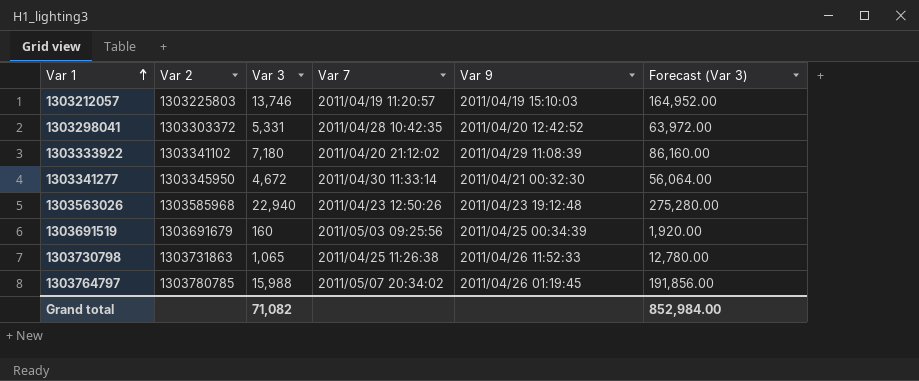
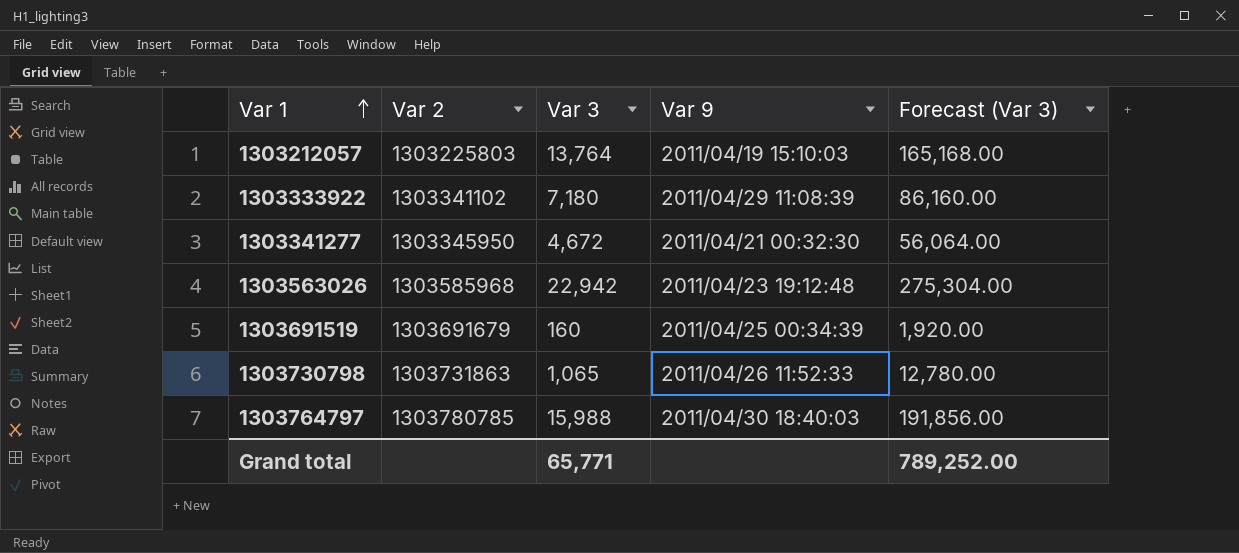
column Var 7 | position: 4 -> none
row 1303298041: 1303303372 | 5,331 | 2011/04/28 10:42:35 | 2011/04/20 12:42:52 | 63,972.00 -> none
1303212057 | Var 3: 13,746 -> 13,764
1303212057 | Forecast (Var 3): 164,952.00 -> 165,168.00
1303563026 | Var 3: 22,940 -> 22,942
1303563026 | Forecast (Var 3): 275,280.00 -> 275,304.00
1303764797 | Var 9: 2011/04/26 01:19:45 -> 2011/04/30 18:40:03
Grand total | Var 3: 71,082 -> 65,771
Grand total | Forecast (Var 3): 852,984.00 -> 789,252.00

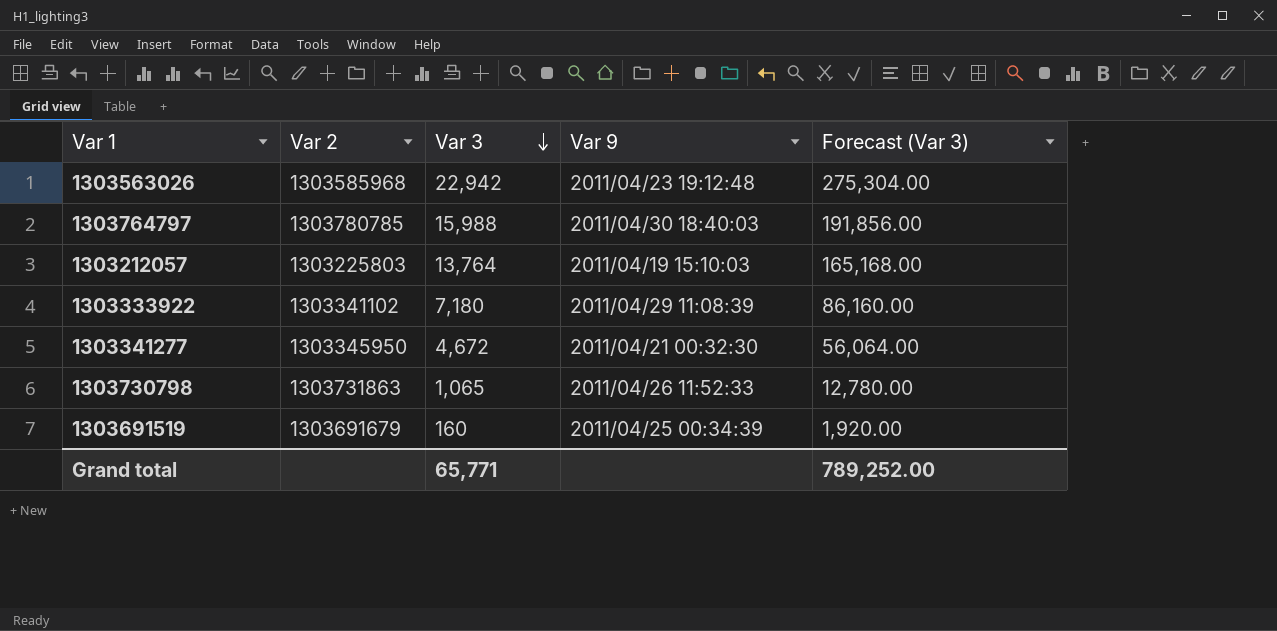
row order: Var 1 ascending -> Var 3 descending

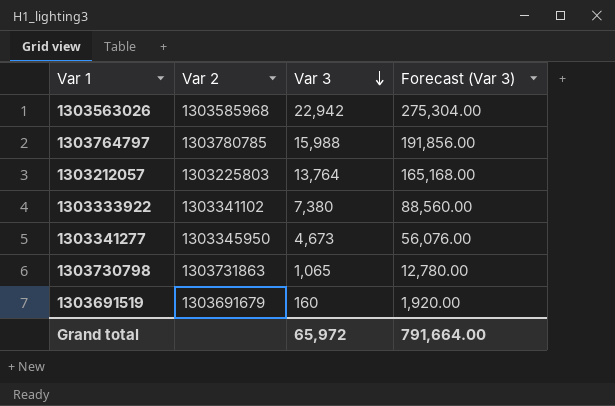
column Var 9 | position: 4 -> none
1303333922 | Var 3: 7,180 -> 7,380
1303333922 | Forecast (Var 3): 86,160.00 -> 88,560.00
1303341277 | Var 3: 4,672 -> 4,673
1303341277 | Forecast (Var 3): 56,064.00 -> 56,076.00
Grand total | Var 3: 65,771 -> 65,972
Grand total | Forecast (Var 3): 789,252.00 -> 791,664.00

